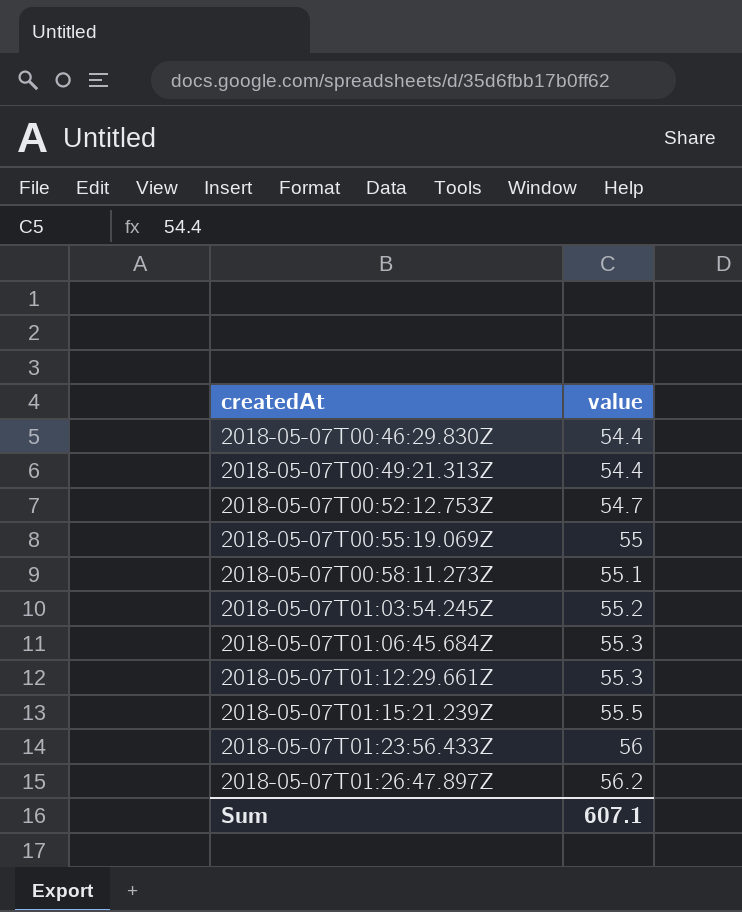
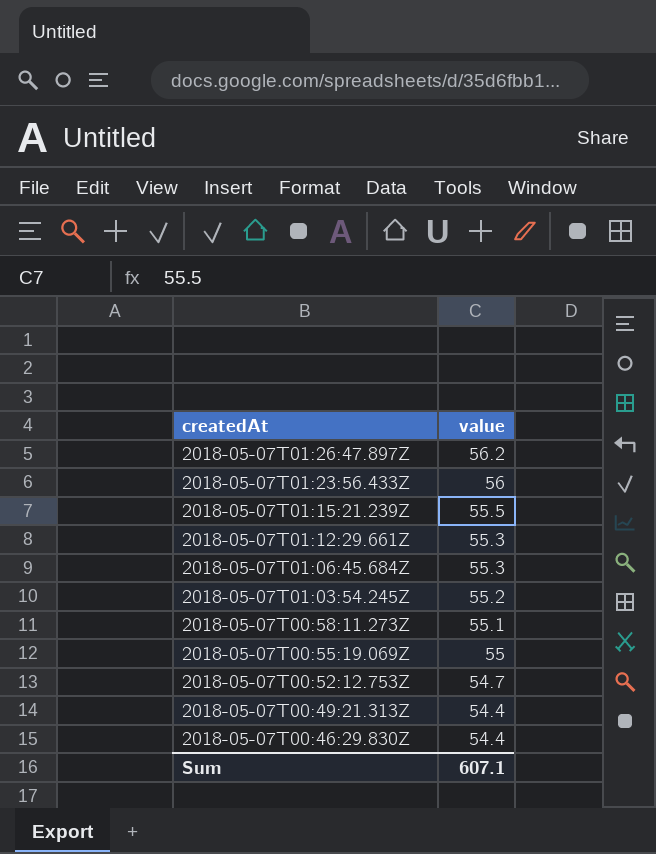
row order: createdAt ascending -> createdAt descending

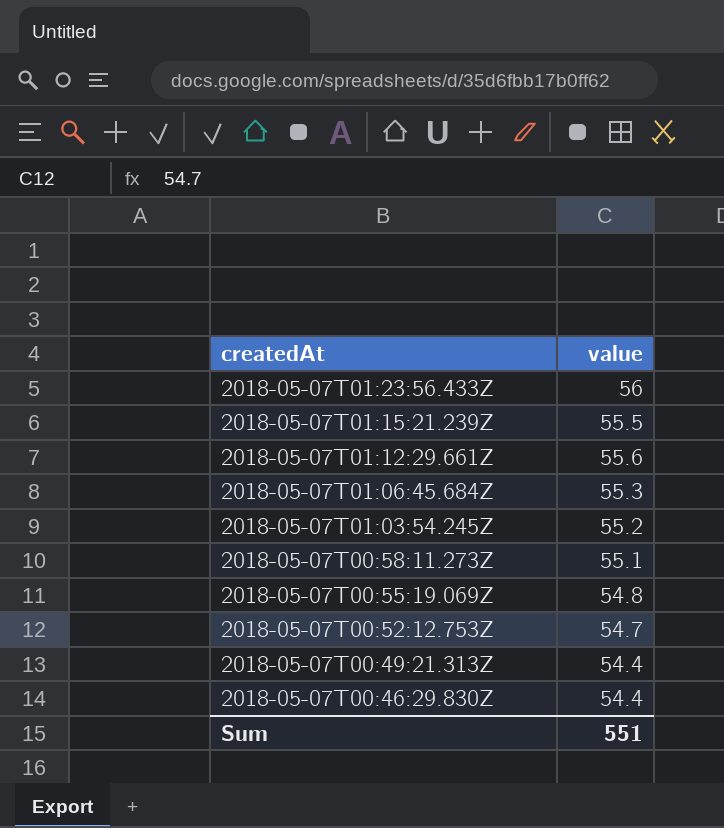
row 2018-05-07T01:26:47.897Z: 56.2 -> none
2018-05-07T01:12:29.661Z | value: 55.3 -> 55.6
2018-05-07T00:55:19.069Z | value: 55 -> 54.8
Sum | value: 607.1 -> 551

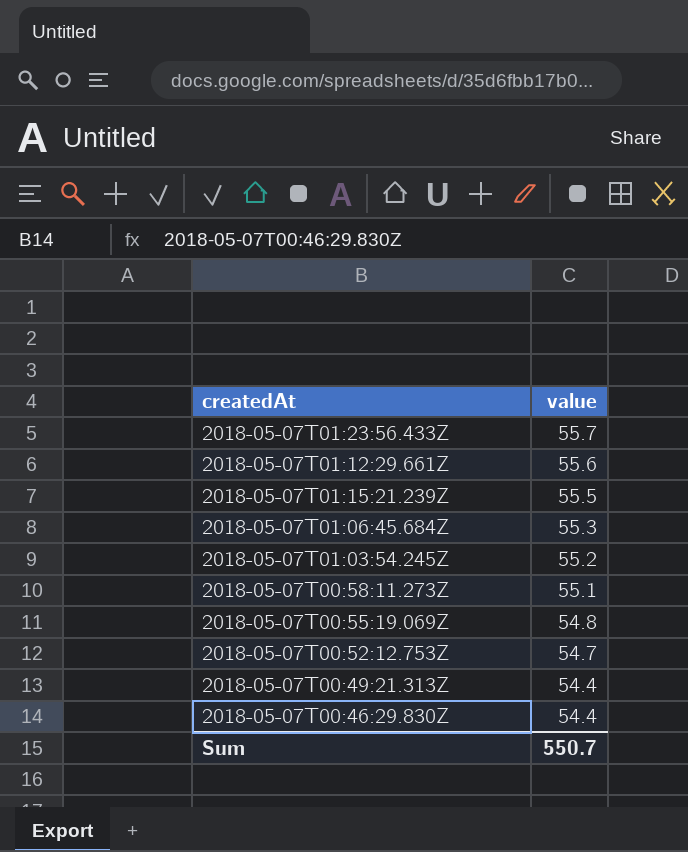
row order: createdAt descending -> value descending
2018-05-07T01:23:56.433Z | value: 56 -> 55.7
Sum | value: 551 -> 550.7

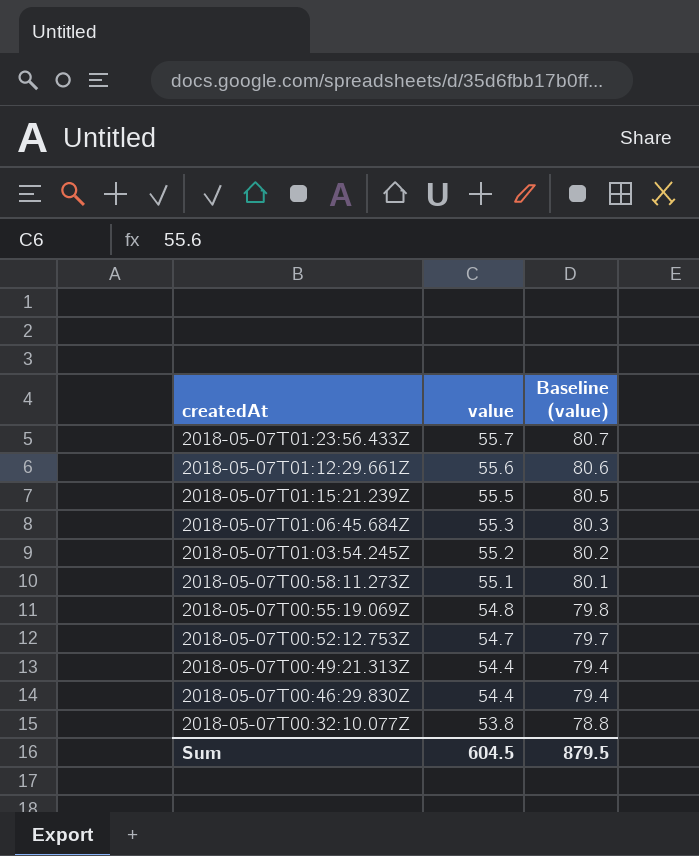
column Baseline (value) | formula: none -> [value] + 25
row 2018-05-07T00:32:10.077Z: none -> 53.8 | 78.8
Sum | value: 550.7 -> 604.5

